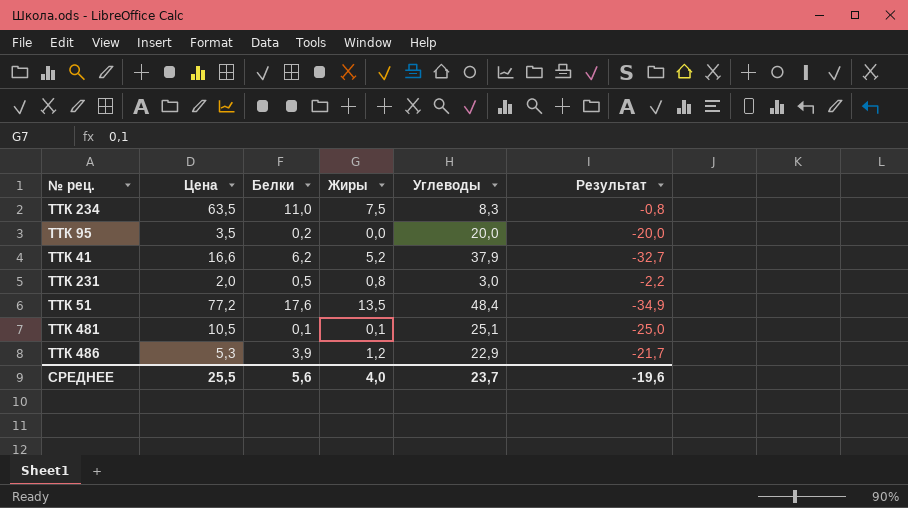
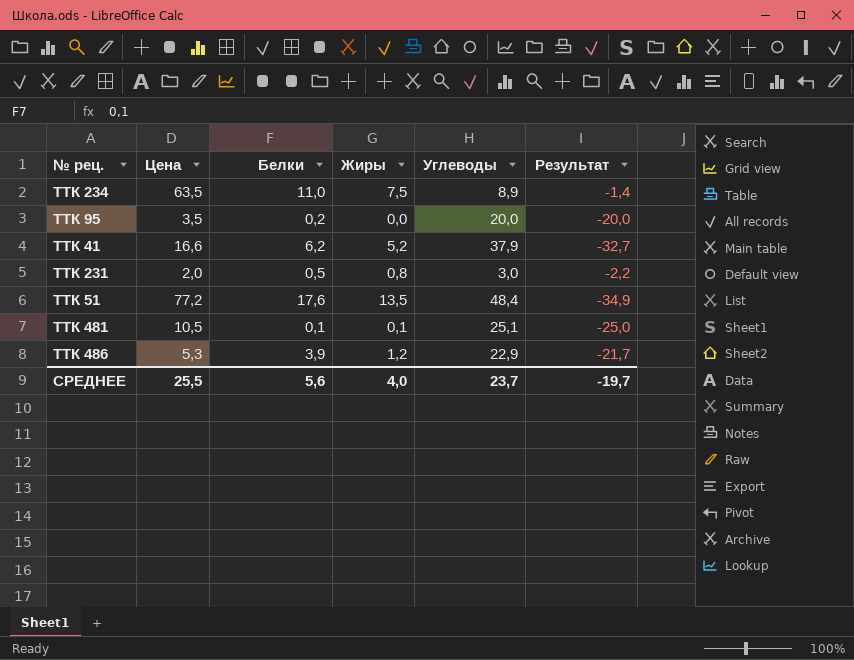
ТТК 234 | Углеводы: 8,3 -> 8,9
ТТК 234 | Результат: -0,8 -> -1,4
СРЕДНЕЕ | Результат: -19,6 -> -19,7

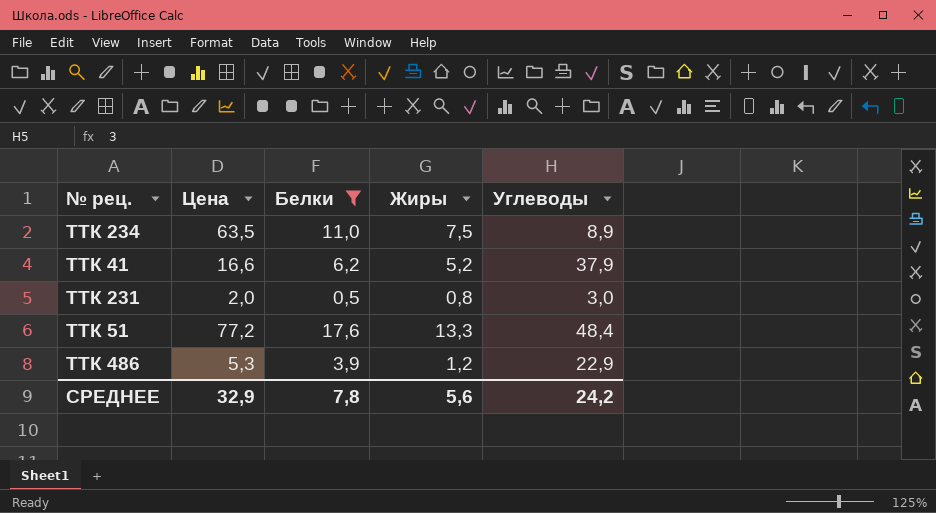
filter: none -> Белки >= 0,5
column Результат | formula: [Жиры] - [Углеводы] -> none
ТТК 51 | Жиры: 13,5 -> 13,3
СРЕДНЕЕ | Цена: 25,5 -> 32,9
СРЕДНЕЕ | Белки: 5,6 -> 7,8
СРЕДНЕЕ | Жиры: 4,0 -> 5,6
СРЕДНЕЕ | Углеводы: 23,7 -> 24,2

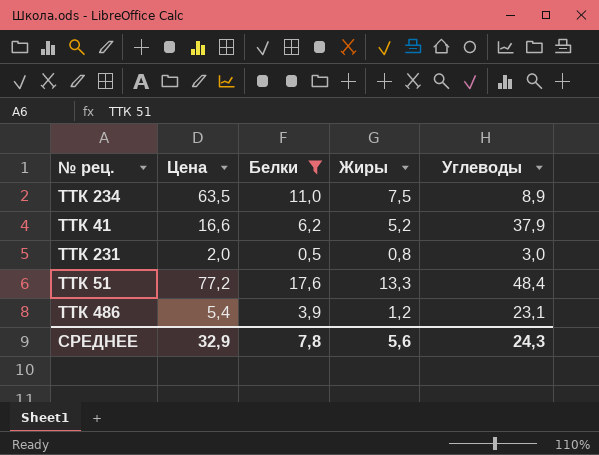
ТТК 486 | Цена: 5,3 -> 5,4
ТТК 486 | Углеводы: 22,9 -> 23,1
СРЕДНЕЕ | Углеводы: 24,2 -> 24,3

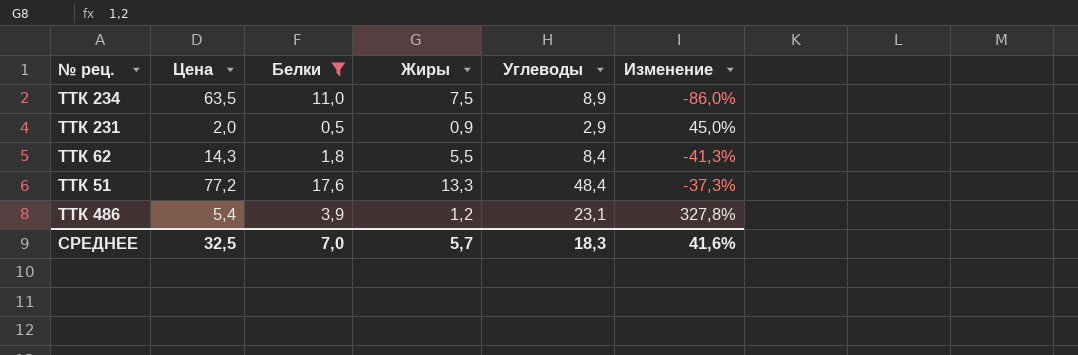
column Изменение | formula: none -> ([Углеводы] - [Цена]) / [Цена]
row ТТК 41: 16,6 | 6,2 | 5,2 | 37,9 -> none
ТТК 231 | Жиры: 0,8 -> 0,9
ТТК 231 | Углеводы: 3,0 -> 2,9
row ТТК 62: none -> 14,3 | 1,8 | 5,5 | 8,4 | -41,3%
СРЕДНЕЕ | Цена: 32,9 -> 32,5
СРЕДНЕЕ | Белки: 7,8 -> 7,0
СРЕДНЕЕ | Жиры: 5,6 -> 5,7
СРЕДНЕЕ | Углеводы: 24,3 -> 18,3

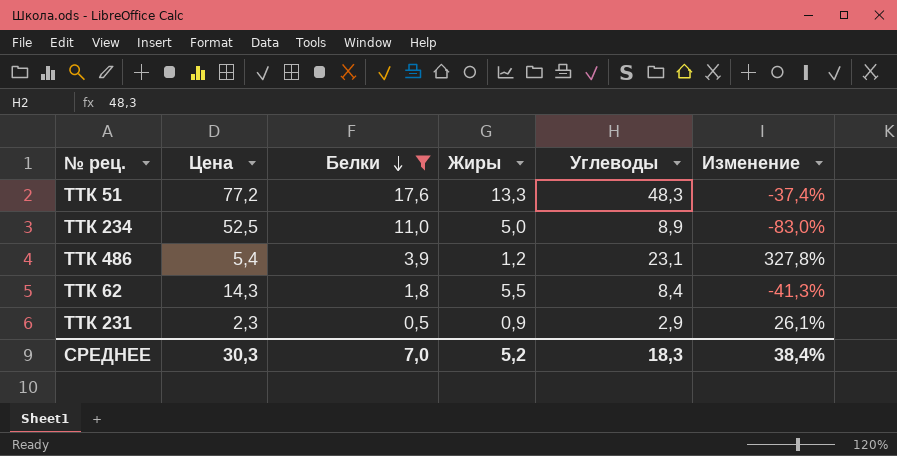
row order: none -> Белки descending
ТТК 51 | Углеводы: 48,4 -> 48,3
ТТК 51 | Изменение: -37,3% -> -37,4%
ТТК 234 | Цена: 63,5 -> 52,5
ТТК 234 | Жиры: 7,5 -> 5,0
ТТК 234 | Изменение: -86,0% -> -83,0%
ТТК 231 | Цена: 2,0 -> 2,3
ТТК 231 | Изменение: 45,0% -> 26,1%
СРЕДНЕЕ | Цена: 32,5 -> 30,3
СРЕДНЕЕ | Жиры: 5,7 -> 5,2
СРЕДНЕЕ | Изменение: 41,6% -> 38,4%

